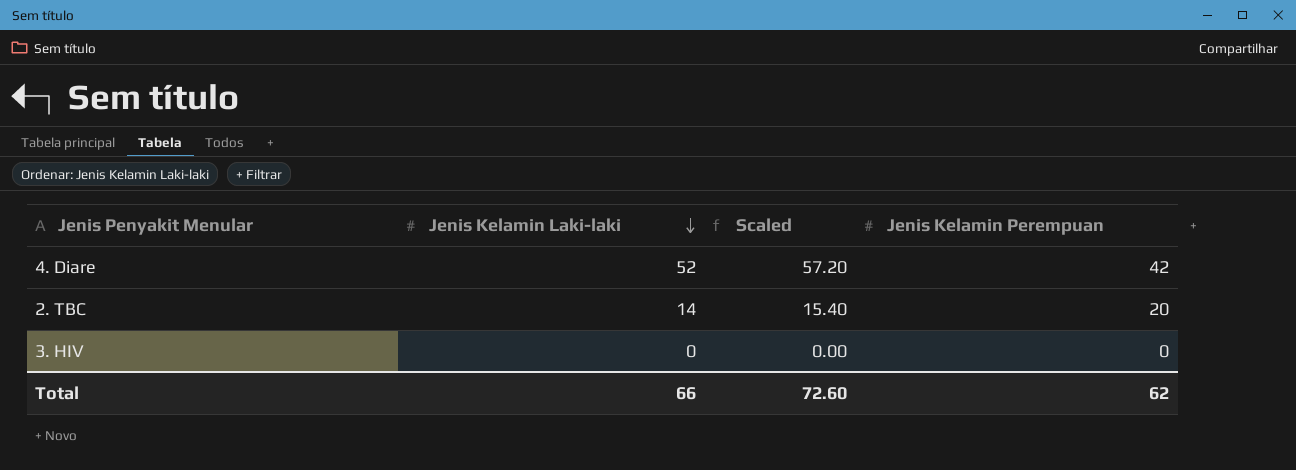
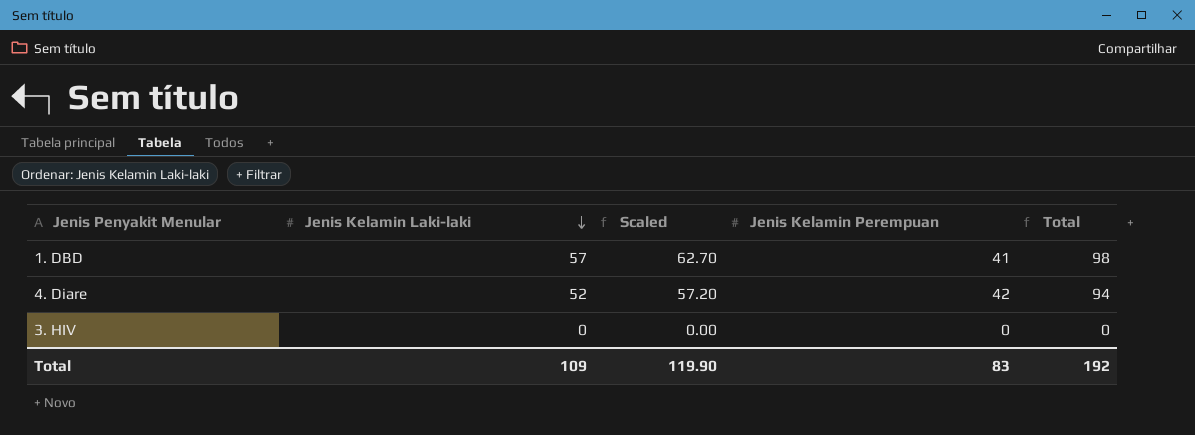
column Total | formula: none -> [Jenis Kelamin Laki-laki] + [Jenis Kelamin Perempuan]
row 2. TBC: 14 | 15.40 | 20 -> none
row 1. DBD: none -> 57 | 62.70 | 41 | 98
Total | Jenis Kelamin Laki-laki: 66 -> 109
Total | Scaled: 72.60 -> 119.90
Total | Jenis Kelamin Perempuan: 62 -> 83

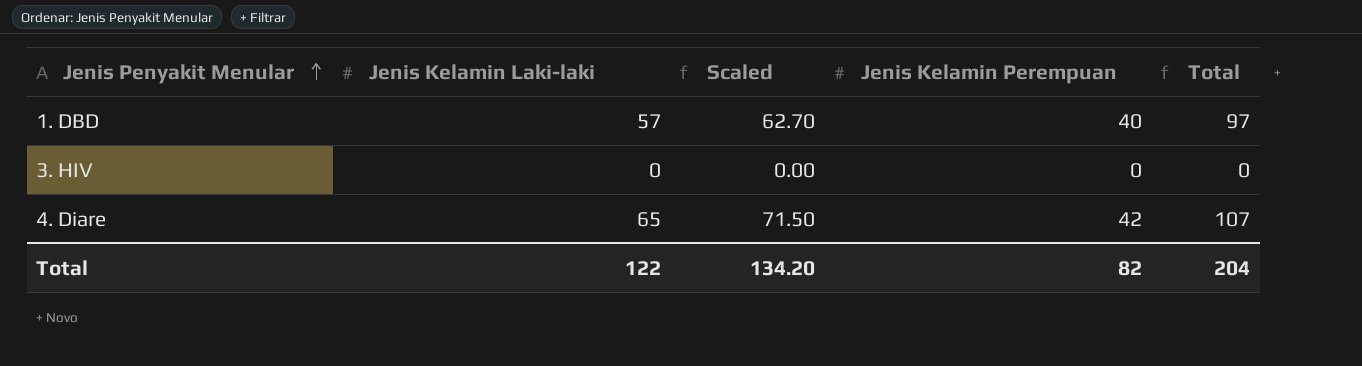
row order: Jenis Kelamin Laki-laki descending -> Jenis Penyakit Menular ascending
1. DBD | Jenis Kelamin Perempuan: 41 -> 40
1. DBD | Total: 98 -> 97
4. Diare | Jenis Kelamin Laki-laki: 52 -> 65
4. Diare | Scaled: 57.20 -> 71.50
4. Diare | Total: 94 -> 107
Total | Jenis Kelamin Laki-laki: 109 -> 122
Total | Scaled: 119.90 -> 134.20
Total | Jenis Kelamin Perempuan: 83 -> 82
Total | Total: 192 -> 204

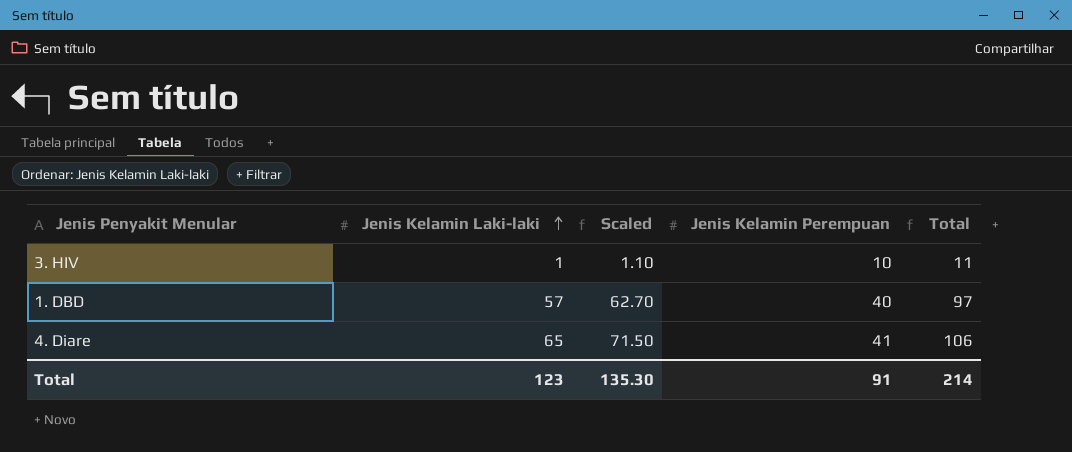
row order: Jenis Penyakit Menular ascending -> Jenis Kelamin Laki-laki ascending
3. HIV | Jenis Kelamin Laki-laki: 0 -> 1
3. HIV | Scaled: 0.00 -> 1.10
3. HIV | Jenis Kelamin Perempuan: 0 -> 10
3. HIV | Total: 0 -> 11
4. Diare | Jenis Kelamin Perempuan: 42 -> 41
4. Diare | Total: 107 -> 106
Total | Jenis Kelamin Laki-laki: 122 -> 123
Total | Scaled: 134.20 -> 135.30
Total | Jenis Kelamin Perempuan: 82 -> 91
Total | Total: 204 -> 214

